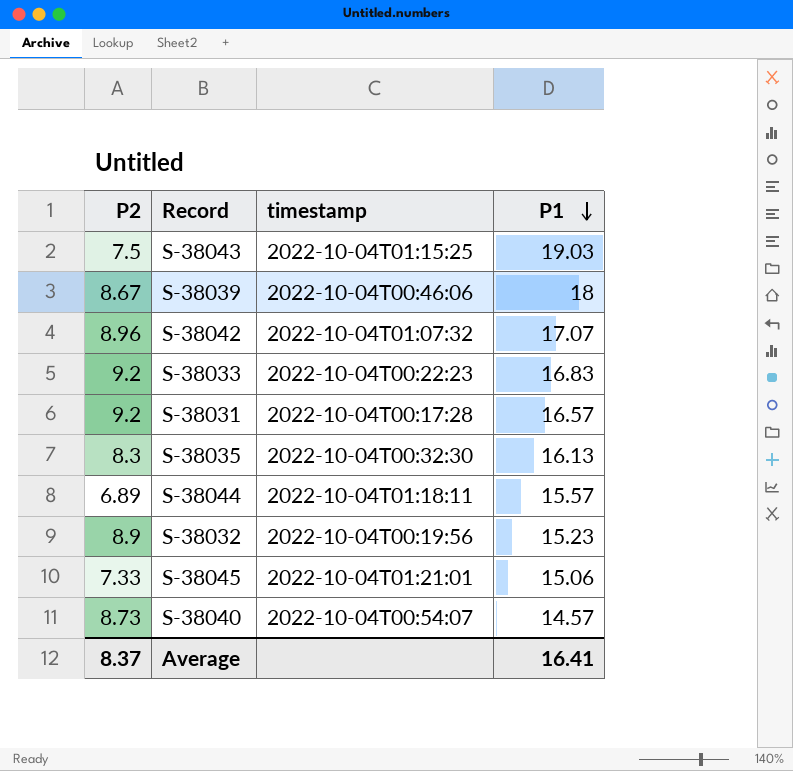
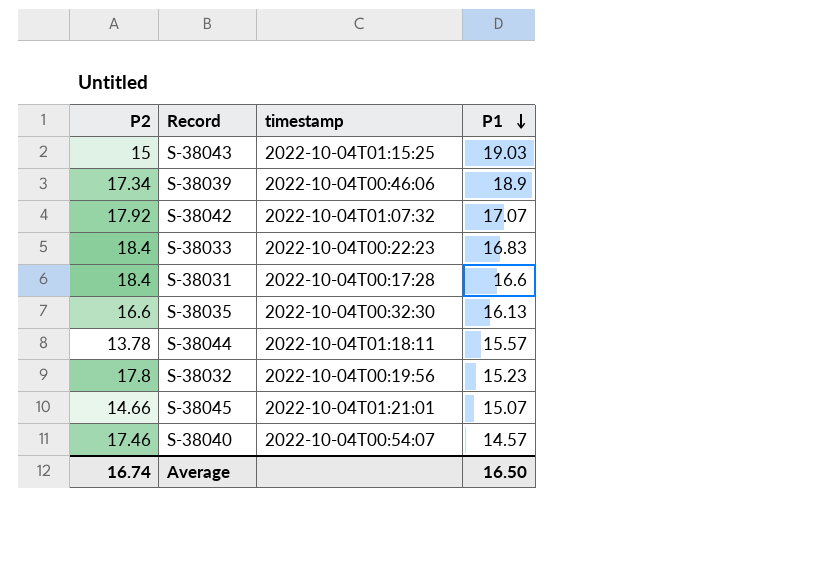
S-38043 | P2: 7.5 -> 15
S-38039 | P2: 8.67 -> 17.34
S-38039 | P1: 18 -> 18.9
S-38042 | P2: 8.96 -> 17.92
S-38033 | P2: 9.2 -> 18.4
S-38031 | P2: 9.2 -> 18.4
S-38031 | P1: 16.57 -> 16.6
S-38035 | P2: 8.3 -> 16.6
S-38044 | P2: 6.89 -> 13.78
S-38032 | P2: 8.9 -> 17.8
S-38045 | P2: 7.33 -> 14.66
S-38045 | P1: 15.06 -> 15.07
S-38040 | P2: 8.73 -> 17.46
Average | P2: 8.37 -> 16.74
Average | P1: 16.41 -> 16.50

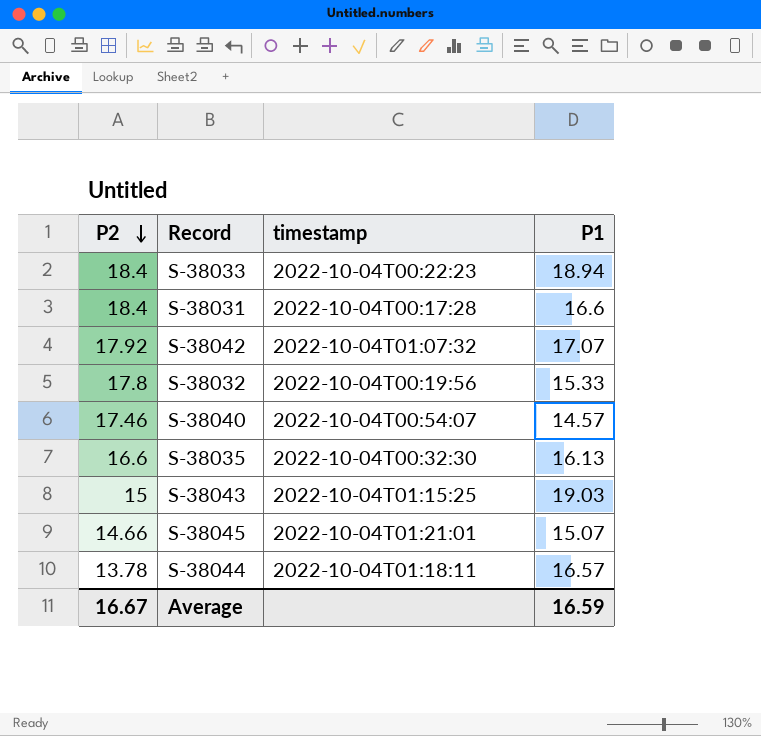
row order: P1 descending -> P2 descending
row S-38039: 17.34 | 2022-10-04T00:46:06 | 18.9 -> none
S-38033 | P1: 16.83 -> 18.94
S-38032 | P1: 15.23 -> 15.33
S-38044 | P1: 15.57 -> 16.57
Average | P2: 16.74 -> 16.67
Average | P1: 16.50 -> 16.59

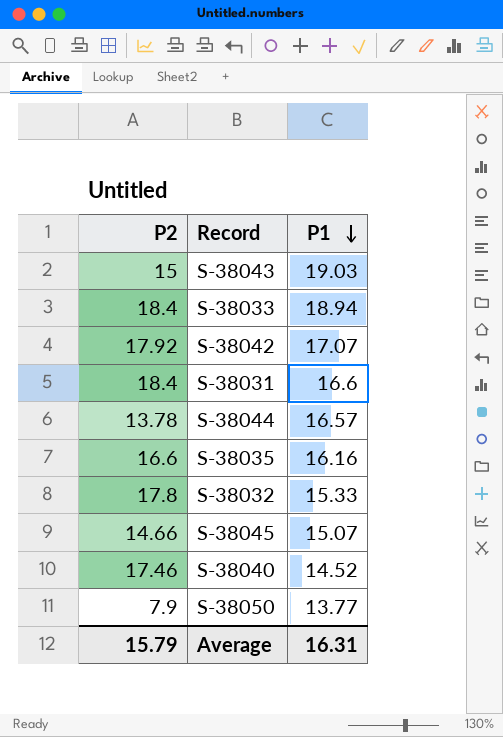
row order: P2 descending -> P1 descending
column timestamp | position: 3 -> none
S-38035 | P1: 16.13 -> 16.16
S-38040 | P1: 14.57 -> 14.52
row S-38050: none -> 7.9 | 13.77
Average | P2: 16.67 -> 15.79
Average | P1: 16.59 -> 16.31

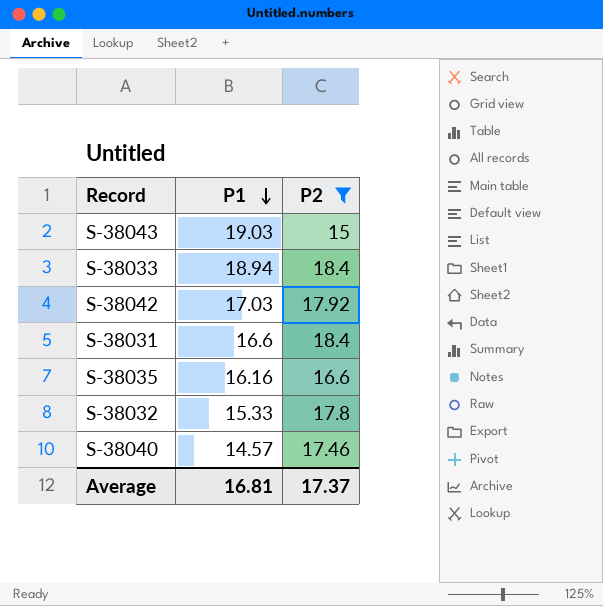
filter: none -> P2 >= 15
column P2 | position: 1 -> 3
S-38042 | P1: 17.07 -> 17.03
S-38040 | P1: 14.52 -> 14.57
Average | P1: 16.31 -> 16.81
Average | P2: 15.79 -> 17.37

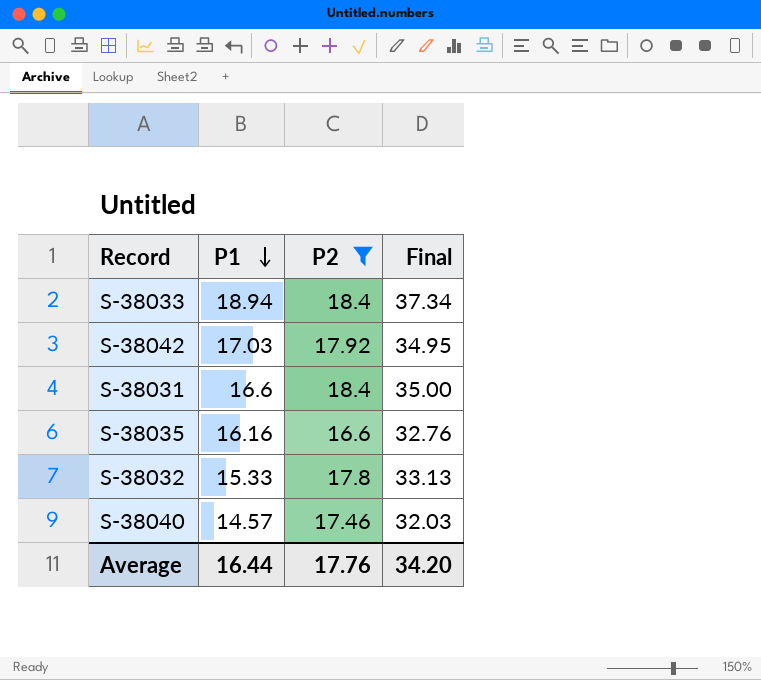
column Final | formula: none -> [P1] + [P2]
row S-38043: 19.03 | 15 -> none
Average | P1: 16.81 -> 16.44
Average | P2: 17.37 -> 17.76

